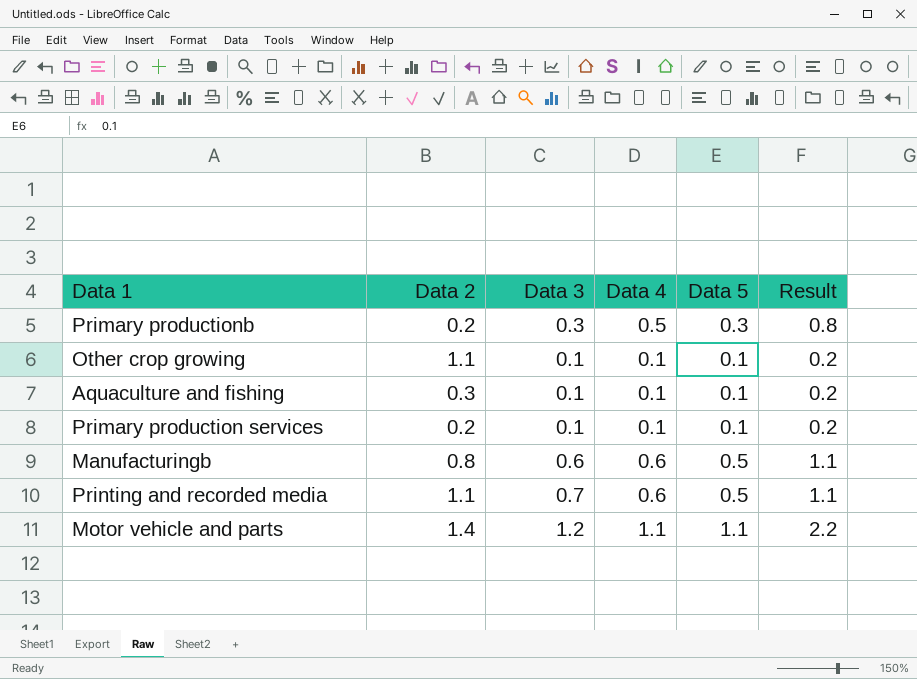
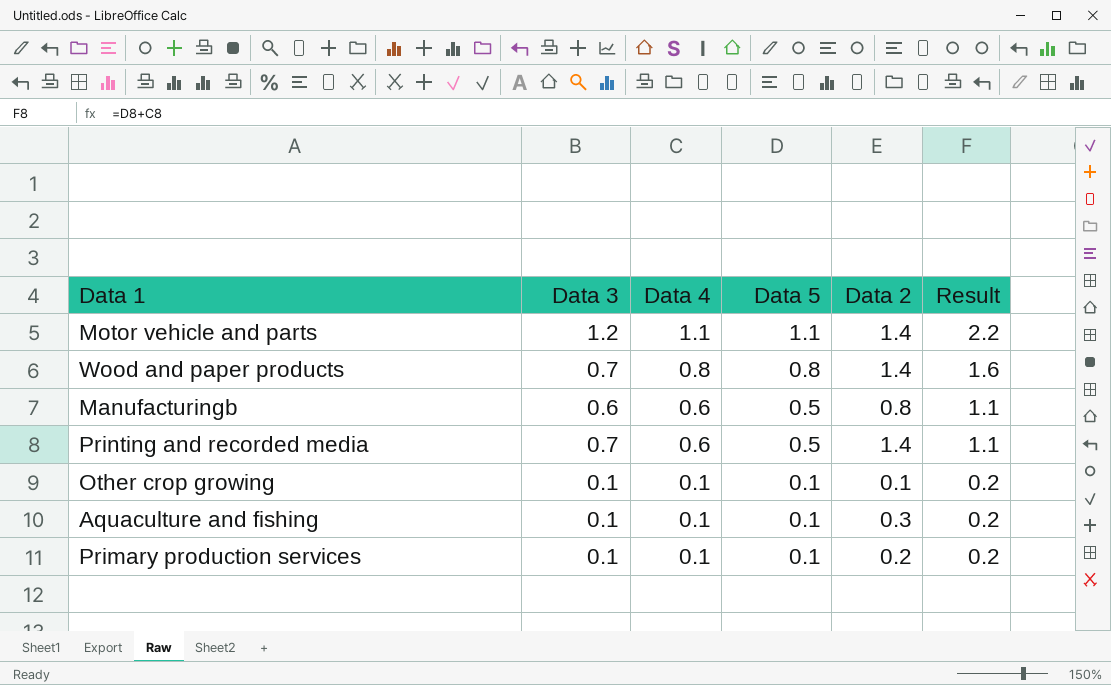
row order: none -> Data 4 descending
column Data 2 | position: 2 -> 5
row Primary productionb: 0.2 | 0.3 | 0.5 | 0.3 | 0.8 -> none
row Wood and paper products: none -> 0.7 | 0.8 | 0.8 | 1.4 | 1.6
Printing and recorded media | Data 2: 1.1 -> 1.4
Other crop growing | Data 2: 1.1 -> 0.1

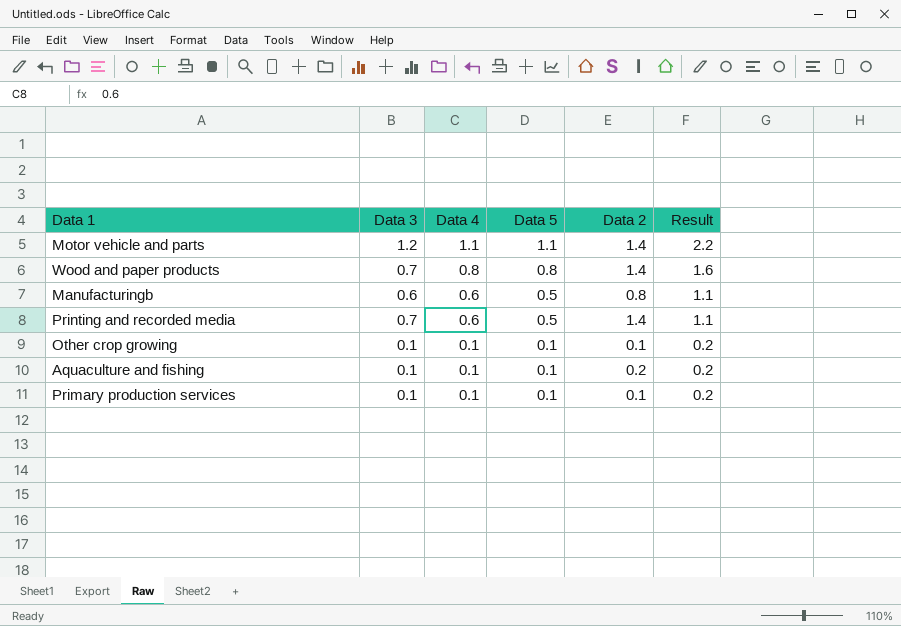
Aquaculture and fishing | Data 2: 0.3 -> 0.2
Primary production services | Data 2: 0.2 -> 0.1

